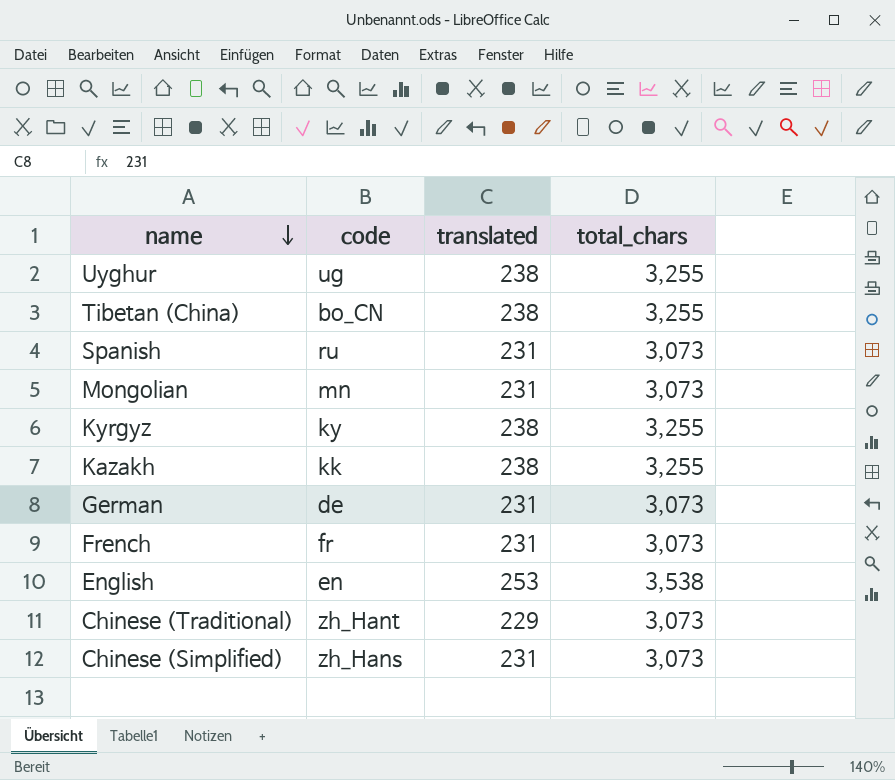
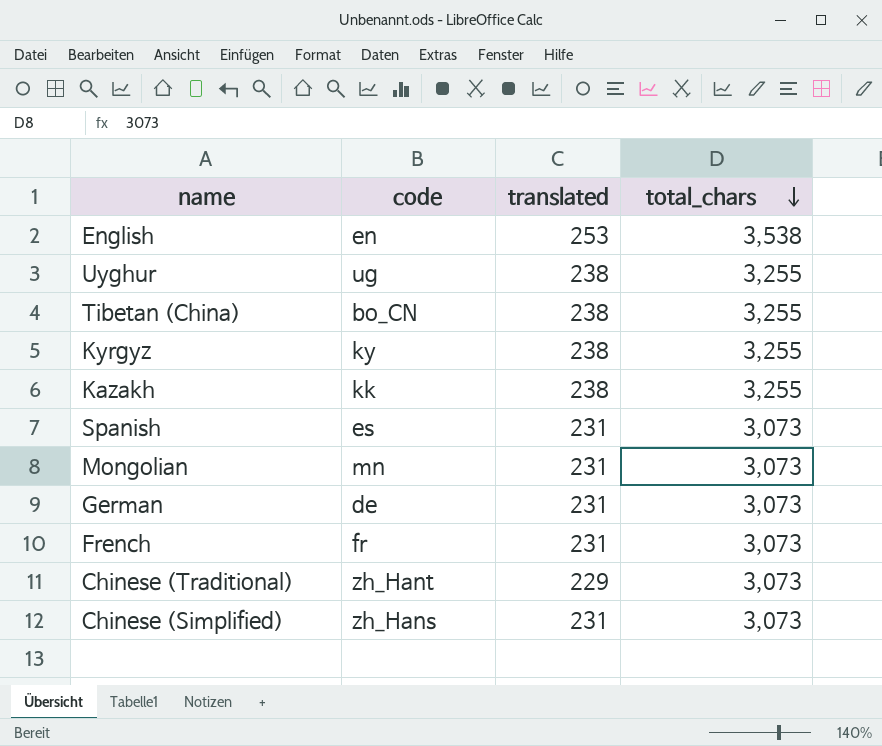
row order: name descending -> total_chars descending
Spanish | code: ru -> es

